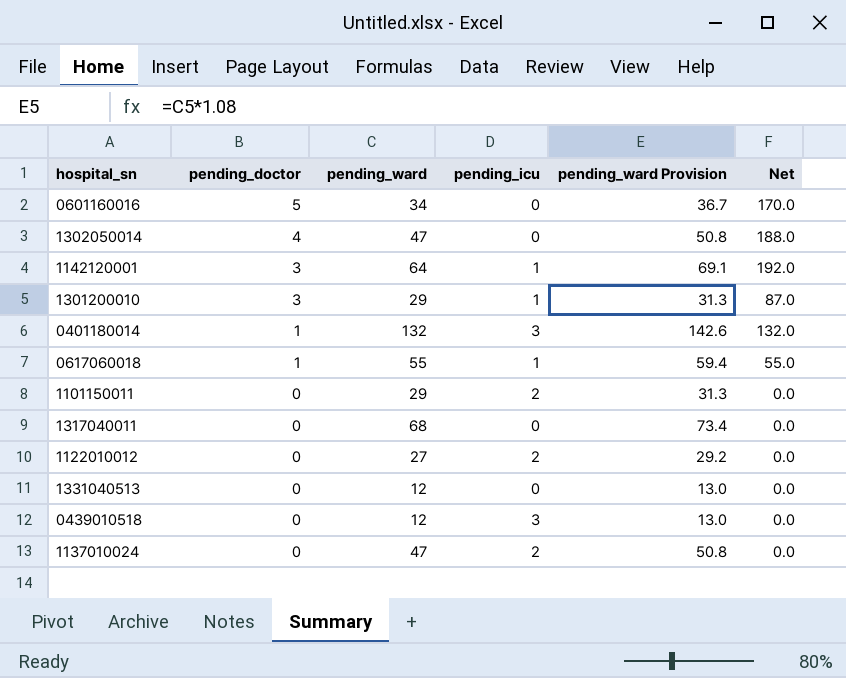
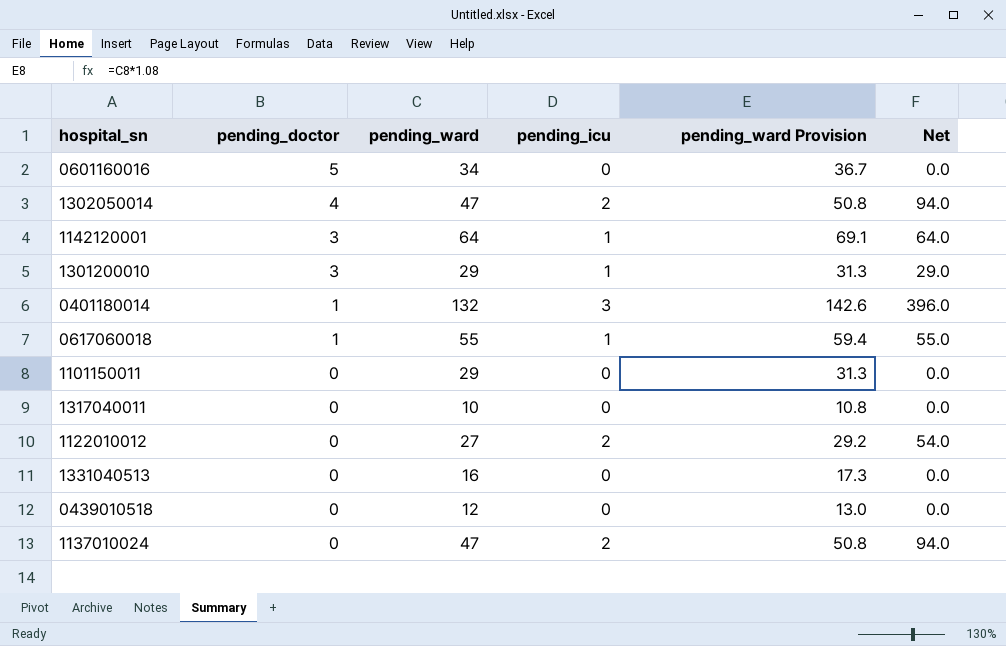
column Net | formula: [pending_doctor] * [pending_ward] -> [pending_ward] * [pending_icu]
1302050014 | pending_icu: 0 -> 2
1101150011 | pending_icu: 2 -> 0
1317040011 | pending_ward: 68 -> 10
1317040011 | pending_ward Provision: 73.4 -> 10.8
1331040513 | pending_ward: 12 -> 16
1331040513 | pending_ward Provision: 13.0 -> 17.3
0439010518 | pending_icu: 3 -> 0

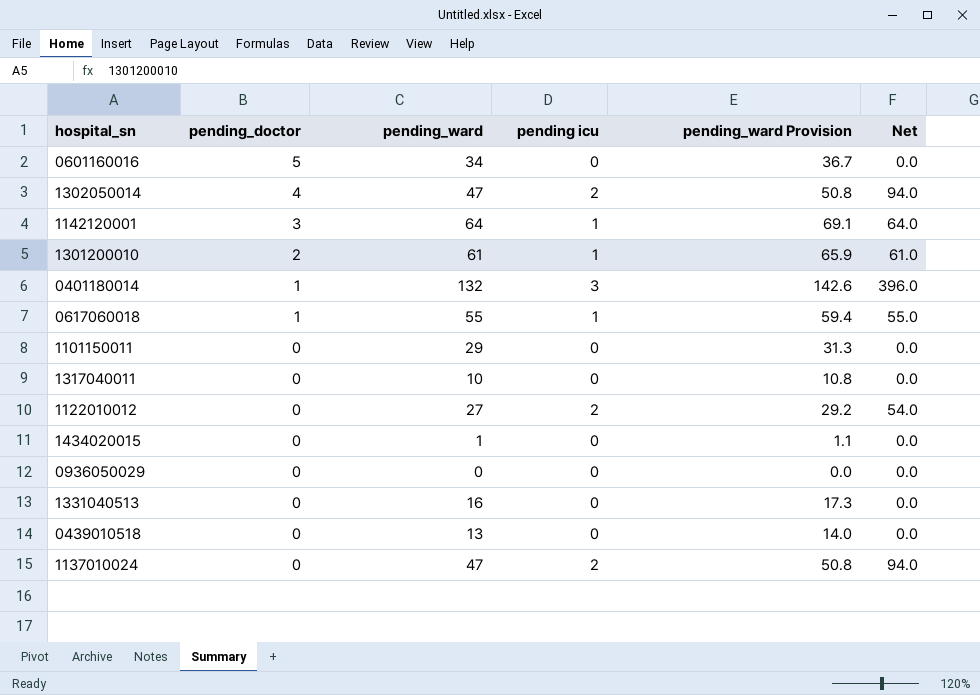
column name: pending_icu -> pending icu
1301200010 | pending_doctor: 3 -> 2
1301200010 | pending_ward: 29 -> 61
1301200010 | pending_ward Provision: 31.3 -> 65.9
1301200010 | Net: 29.0 -> 61.0
row 1434020015: none -> 0 | 1 | 0 | 1.1 | 0.0
row 0936050029: none -> 0 | 0 | 0 | 0.0 | 0.0
0439010518 | pending_ward: 12 -> 13
0439010518 | pending_ward Provision: 13.0 -> 14.0

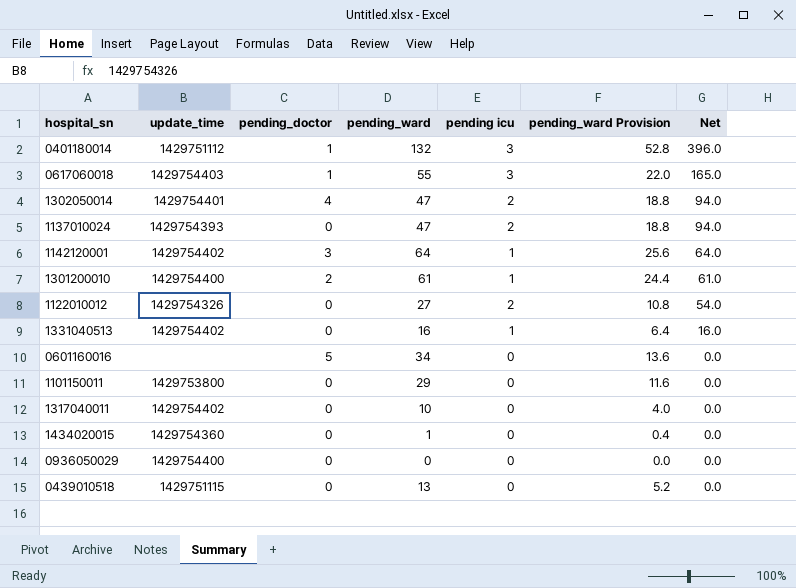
row order: pending_doctor descending -> Net descending
column update_time | position: none -> 2
column pending_ward Provision | formula: [pending_ward] * 1.08 -> [pending_ward] * 0.4
0617060018 | pending icu: 1 -> 3
0617060018 | Net: 55.0 -> 165.0
1331040513 | pending icu: 0 -> 1
1331040513 | Net: 0.0 -> 16.0

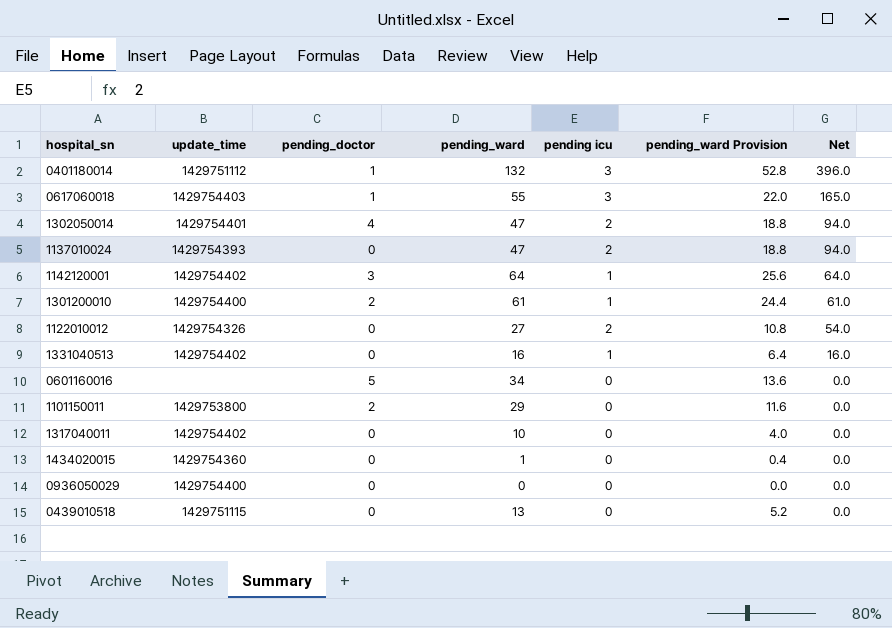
1101150011 | pending_doctor: 0 -> 2

